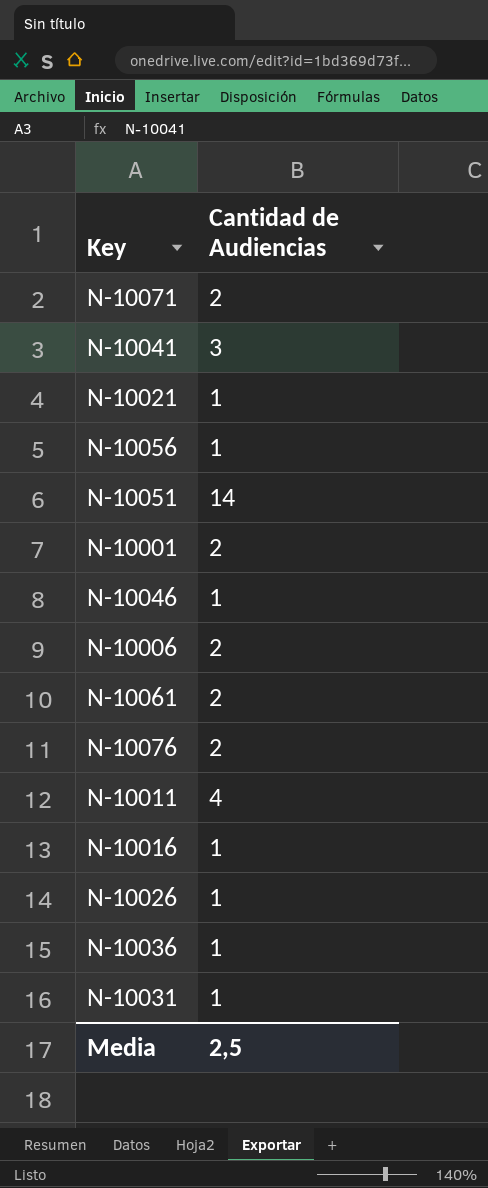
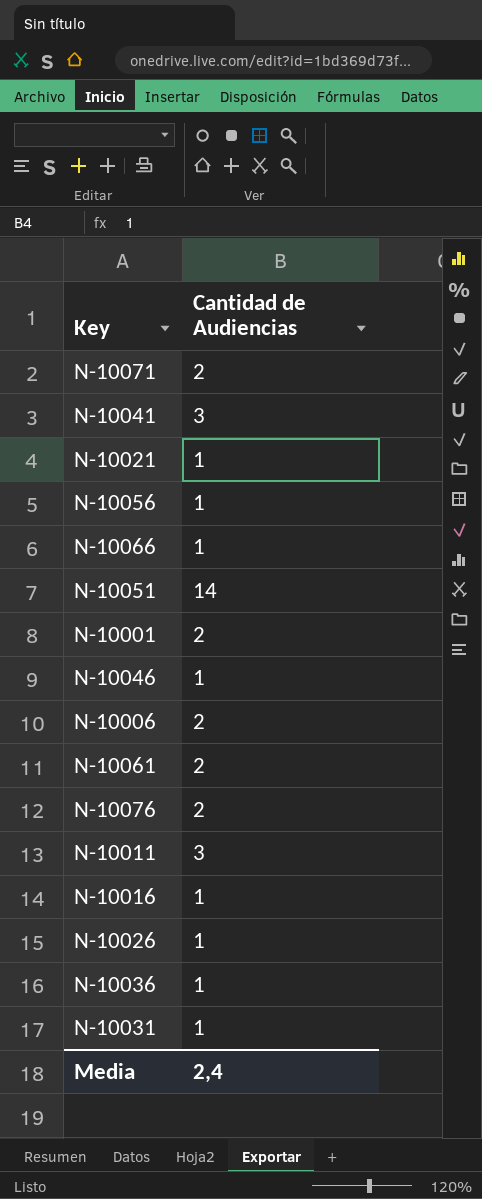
row N-10066: none -> 1
N-10011 | Cantidad de Audiencias: 4 -> 3
Media | Cantidad de Audiencias: 2,5 -> 2,4

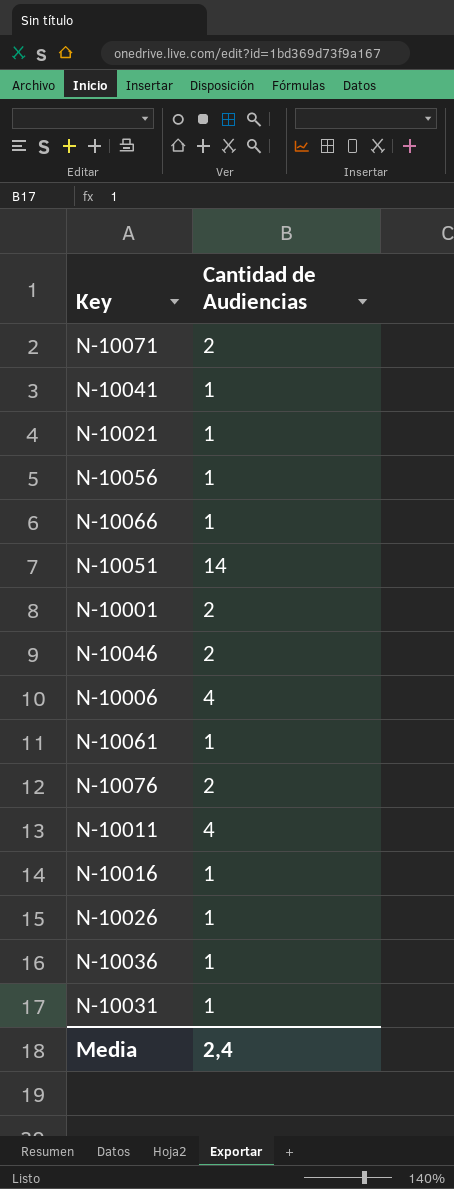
N-10041 | Cantidad de Audiencias: 3 -> 1
N-10046 | Cantidad de Audiencias: 1 -> 2
N-10006 | Cantidad de Audiencias: 2 -> 4
N-10061 | Cantidad de Audiencias: 2 -> 1
N-10011 | Cantidad de Audiencias: 3 -> 4

